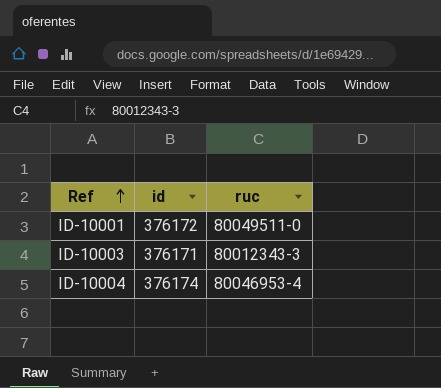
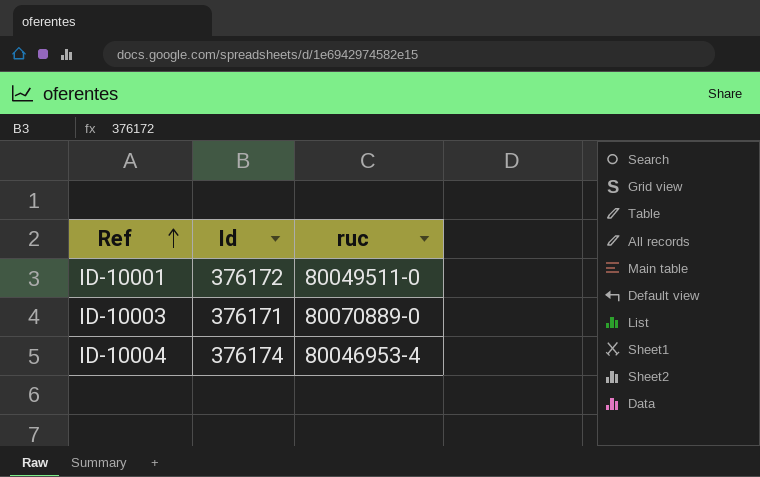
column name: id -> Id
ID-10003 | ruc: 80012343-3 -> 80070889-0

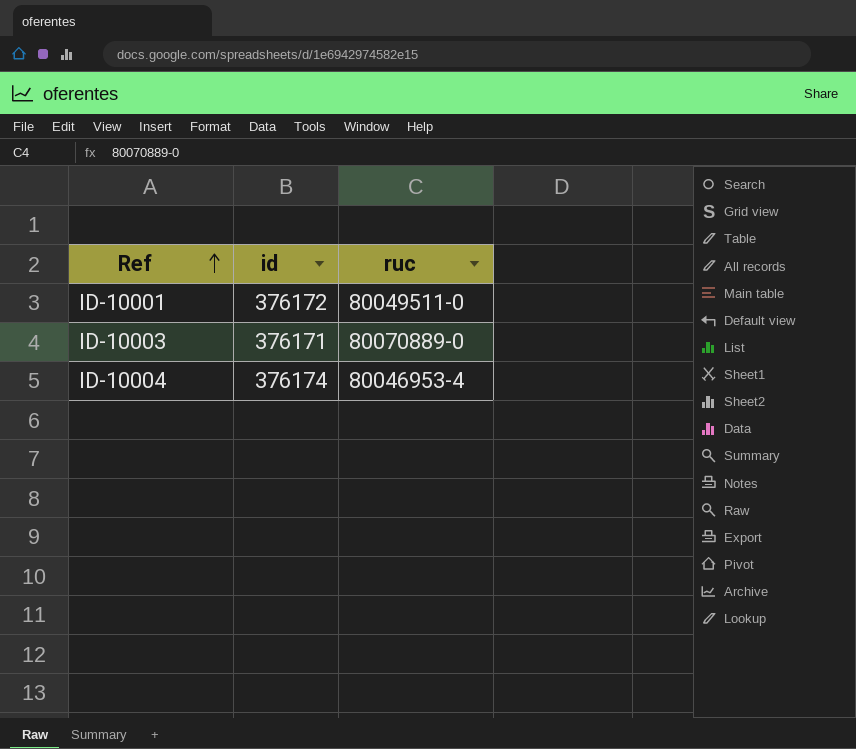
column name: Id -> id

